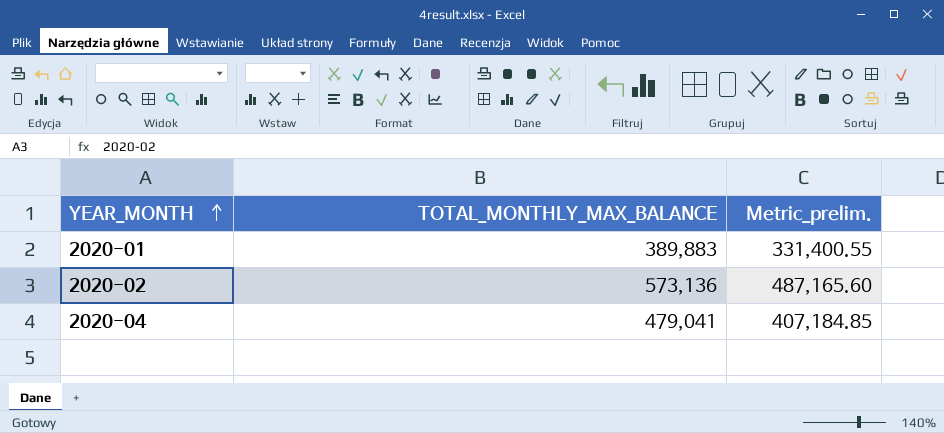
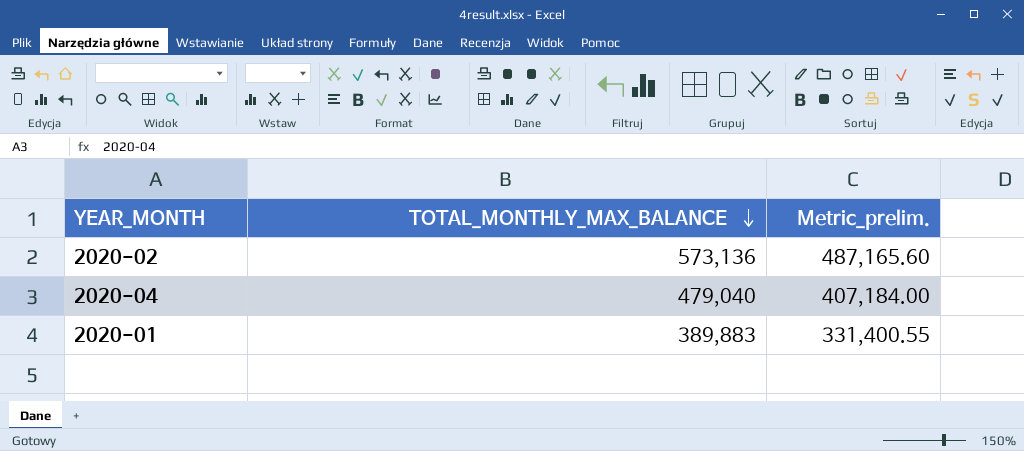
row order: YEAR_MONTH ascending -> TOTAL_MONTHLY_MAX_BALANCE descending
2020-04 | TOTAL_MONTHLY_MAX_BALANCE: 479,041 -> 479,040
2020-04 | Metric_prelim.: 407,184.85 -> 407,184.00

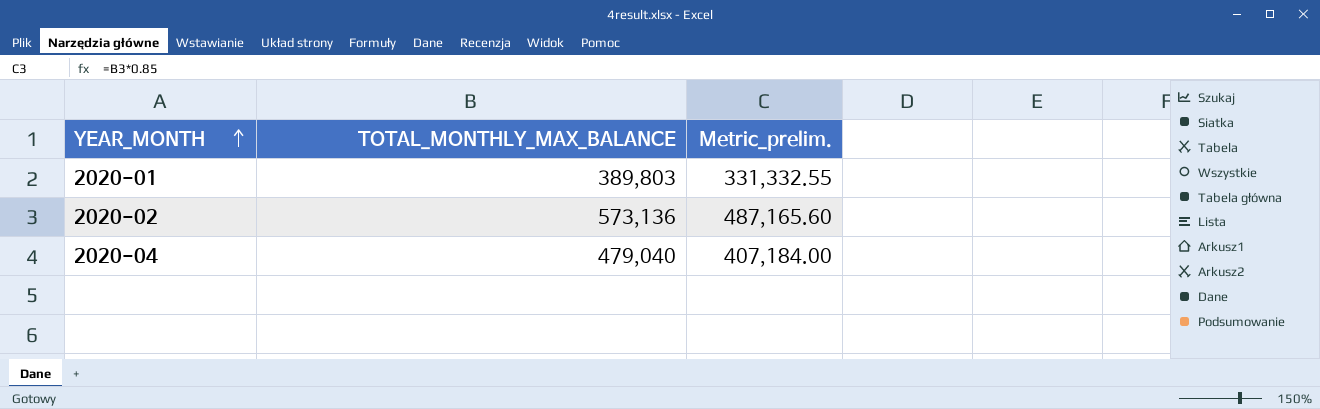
row order: TOTAL_MONTHLY_MAX_BALANCE descending -> YEAR_MONTH ascending
2020-01 | TOTAL_MONTHLY_MAX_BALANCE: 389,883 -> 389,803
2020-01 | Metric_prelim.: 331,400.55 -> 331,332.55

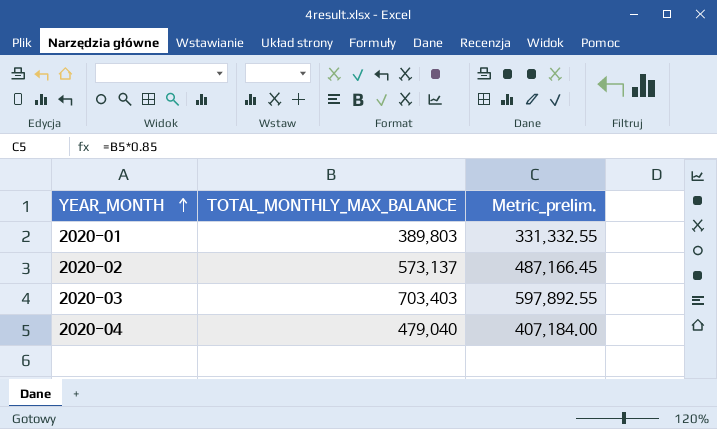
2020-02 | TOTAL_MONTHLY_MAX_BALANCE: 573,136 -> 573,137
2020-02 | Metric_prelim.: 487,165.60 -> 487,166.45
row 2020-03: none -> 703,403 | 597,892.55

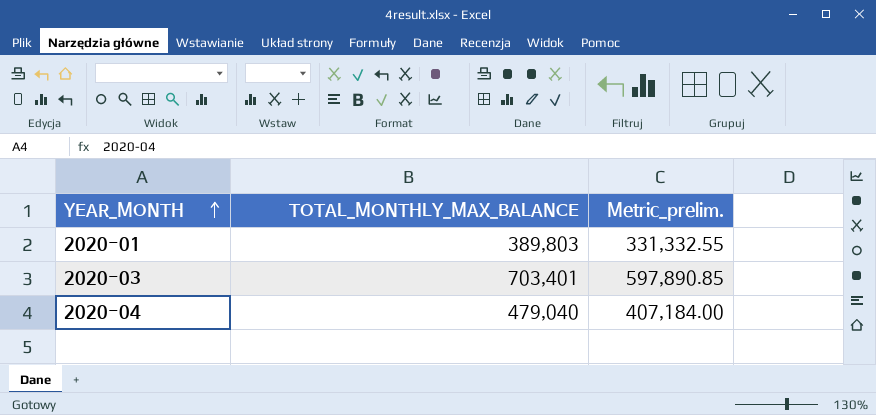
row 2020-02: 573,137 | 487,166.45 -> none
2020-03 | TOTAL_MONTHLY_MAX_BALANCE: 703,403 -> 703,401
2020-03 | Metric_prelim.: 597,892.55 -> 597,890.85

